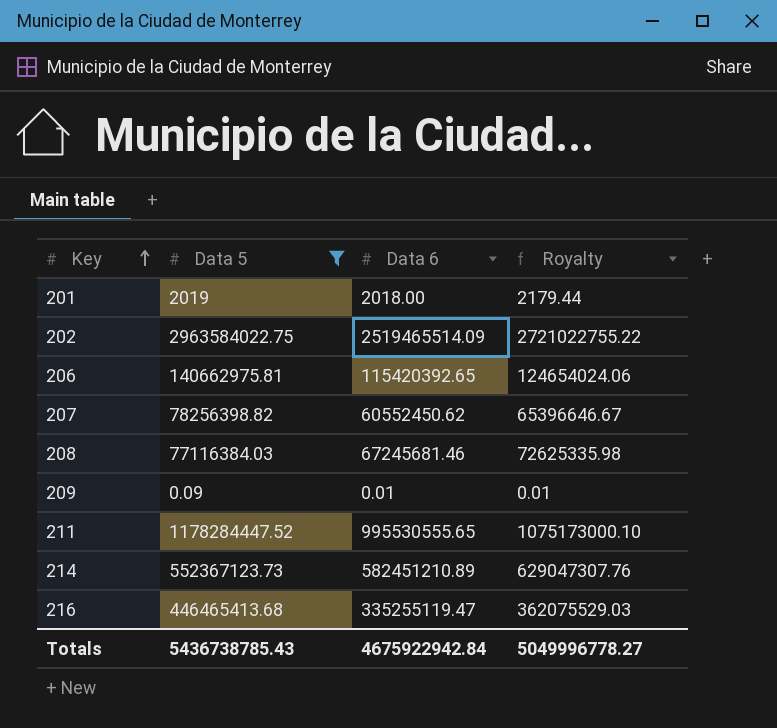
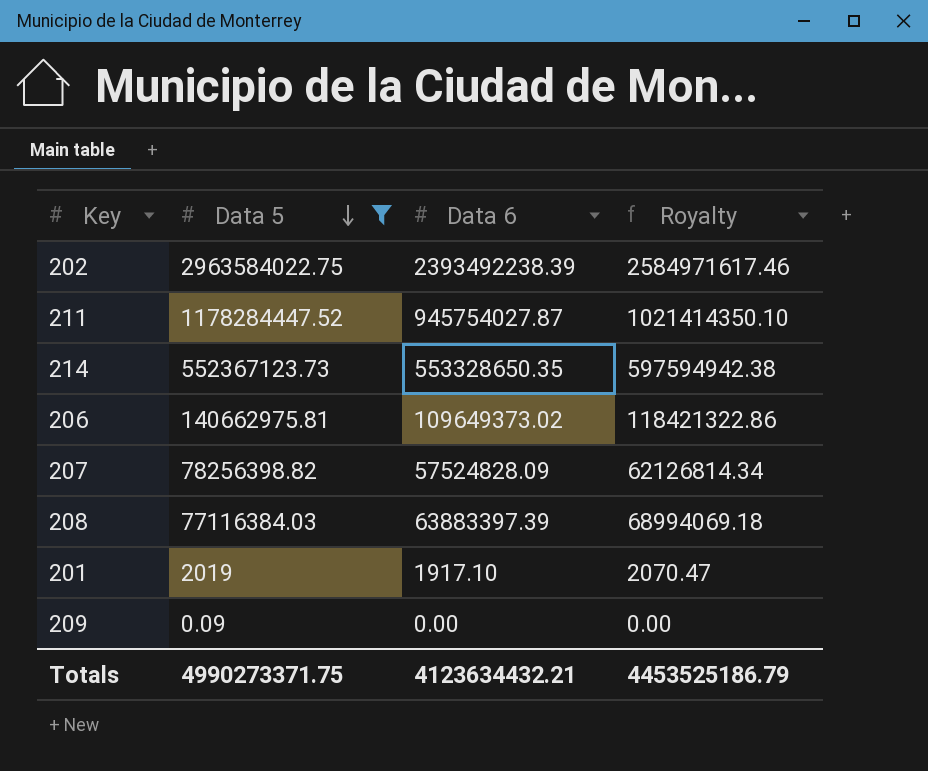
row order: Key ascending -> Data 5 descending
row 216: 446465413.68 | 335255119.47 | 362075529.03 -> none
202 | Data 6: 2519465514.09 -> 2393492238.39
202 | Royalty: 2721022755.22 -> 2584971617.46
211 | Data 6: 995530555.65 -> 945754027.87
211 | Royalty: 1075173000.10 -> 1021414350.10
214 | Data 6: 582451210.89 -> 553328650.35
214 | Royalty: 629047307.76 -> 597594942.38
206 | Data 6: 115420392.65 -> 109649373.02
206 | Royalty: 124654024.06 -> 118421322.86
207 | Data 6: 60552450.62 -> 57524828.09
207 | Royalty: 65396646.67 -> 62126814.34
208 | Data 6: 67245681.46 -> 63883397.39
208 | Royalty: 72625335.98 -> 68994069.18
201 | Data 6: 2018.00 -> 1917.10
201 | Royalty: 2179.44 -> 2070.47
209 | Data 6: 0.01 -> 0.00
209 | Royalty: 0.01 -> 0.00
Totals | Data 5: 5436738785.43 -> 4990273371.75
Totals | Data 6: 4675922942.84 -> 4123634432.21
Totals | Royalty: 5049996778.27 -> 4453525186.79

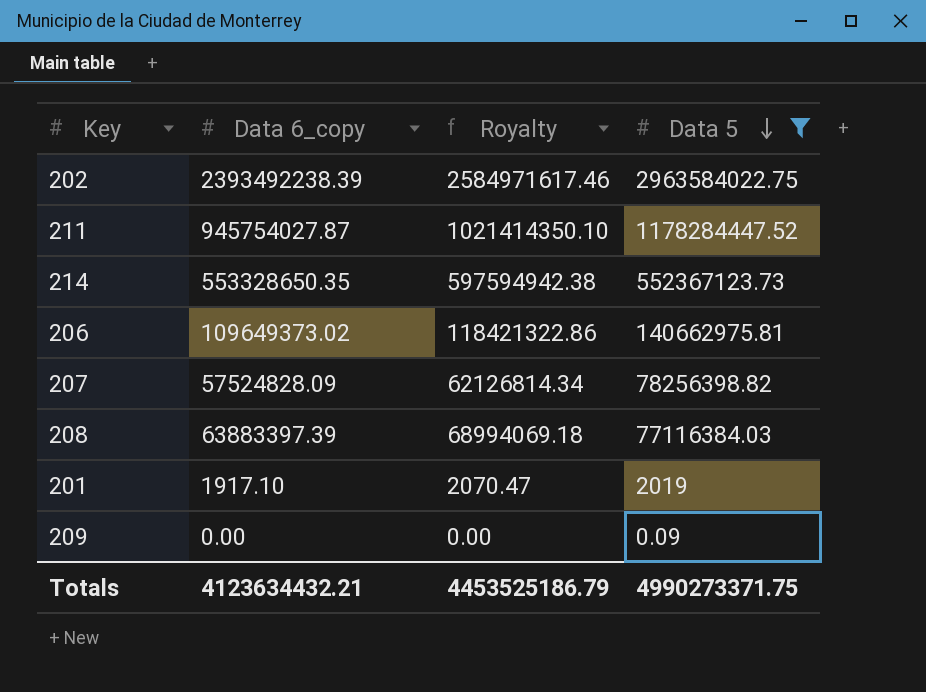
column name: Data 6 -> Data 6_copy
column Data 5 | position: 2 -> 4

